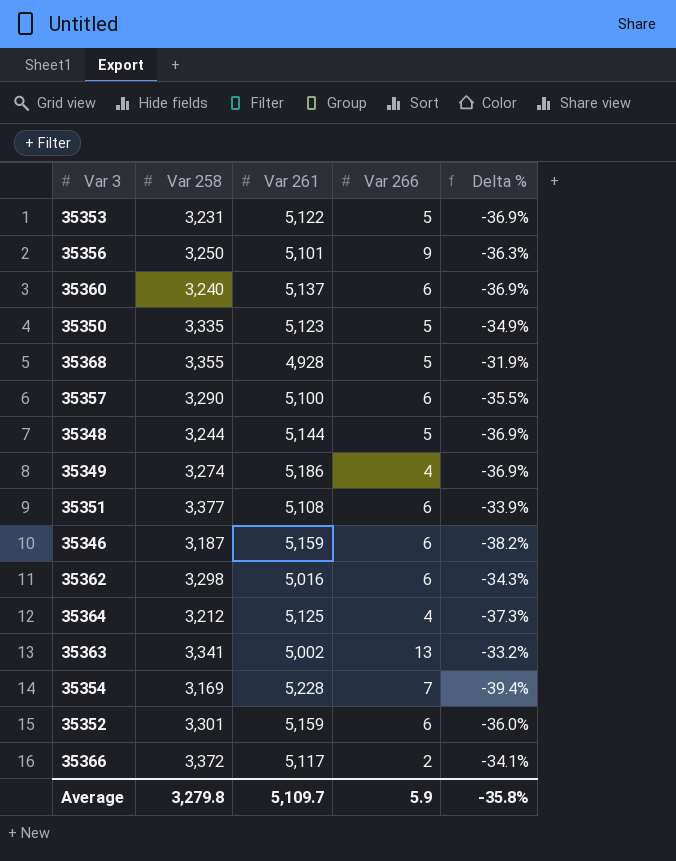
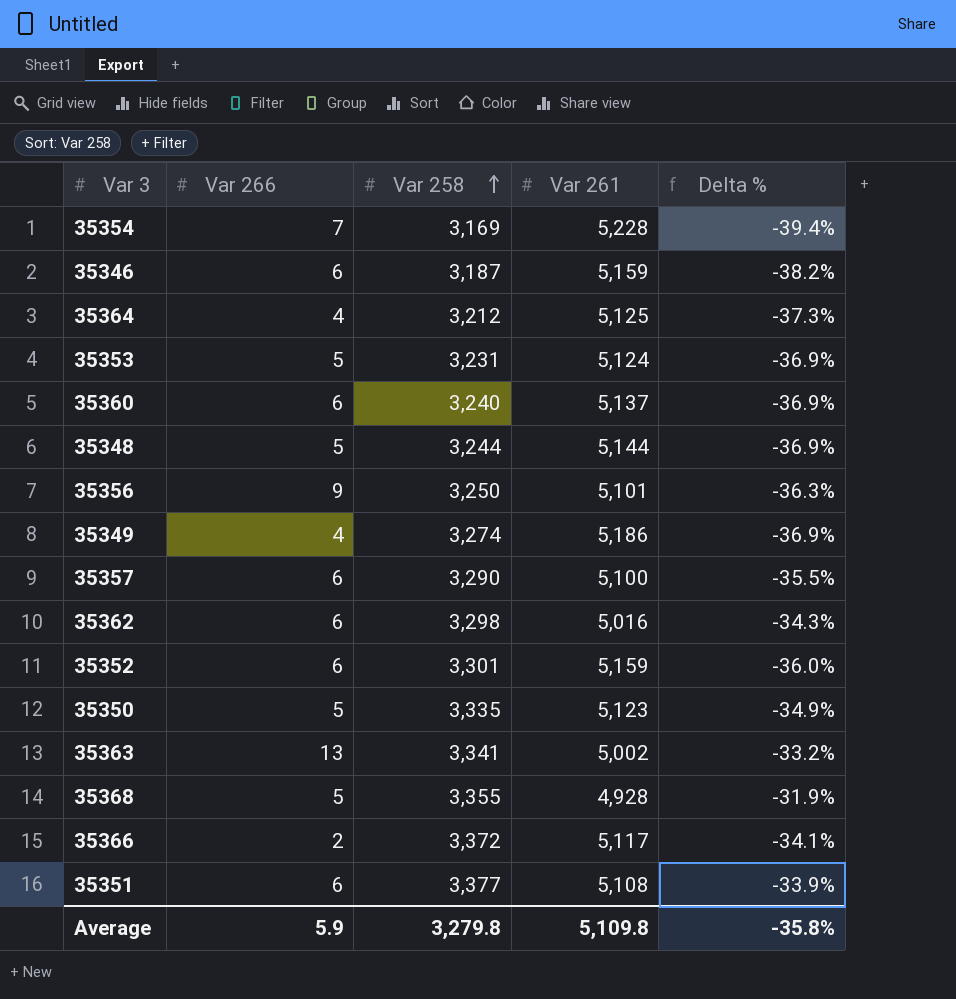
row order: none -> Var 258 ascending
column Var 266 | position: 4 -> 2
35353 | Var 261: 5,122 -> 5,124
Average | Var 261: 5,109.7 -> 5,109.8

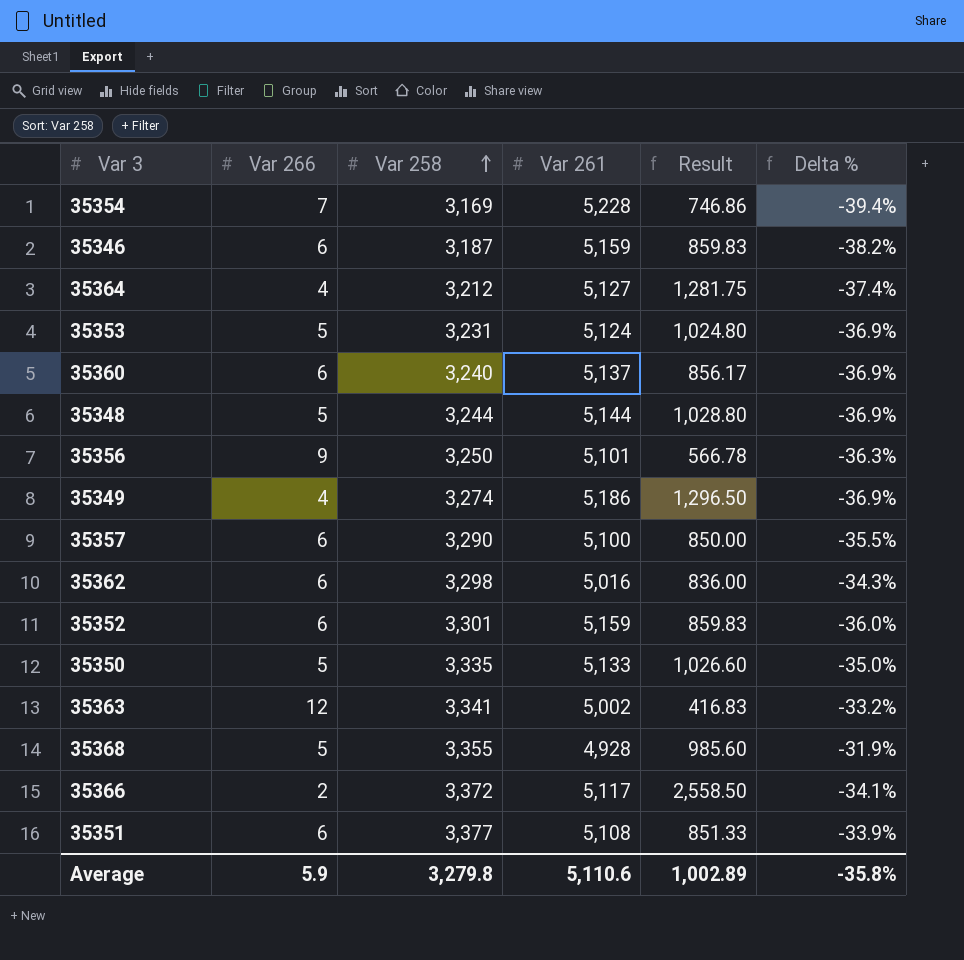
column Result | formula: none -> [Var 261] / [Var 266]
35364 | Var 261: 5,125 -> 5,127
35364 | Delta %: -37.3% -> -37.4%
35350 | Var 261: 5,123 -> 5,133
35350 | Delta %: -34.9% -> -35.0%
35363 | Var 266: 13 -> 12
Average | Var 261: 5,109.8 -> 5,110.6

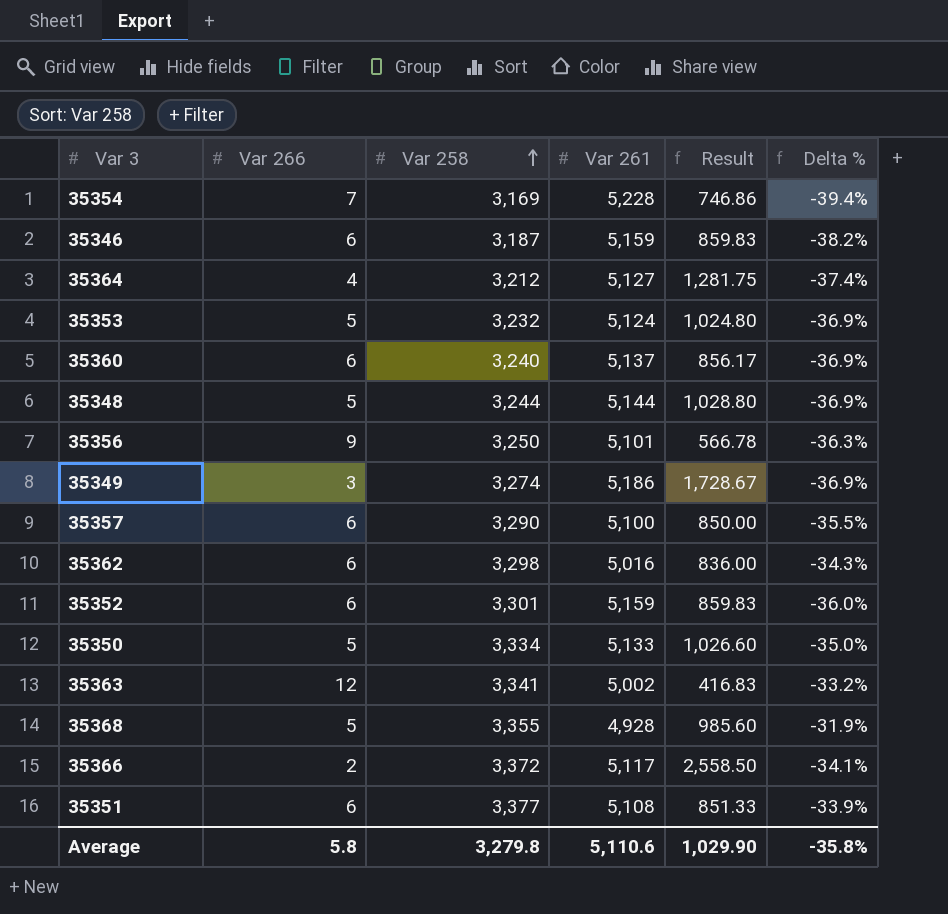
35353 | Var 258: 3,231 -> 3,232
35349 | Var 266: 4 -> 3
35349 | Result: 1,296.50 -> 1,728.67
35350 | Var 258: 3,335 -> 3,334
Average | Var 266: 5.9 -> 5.8
Average | Result: 1,002.89 -> 1,029.90

